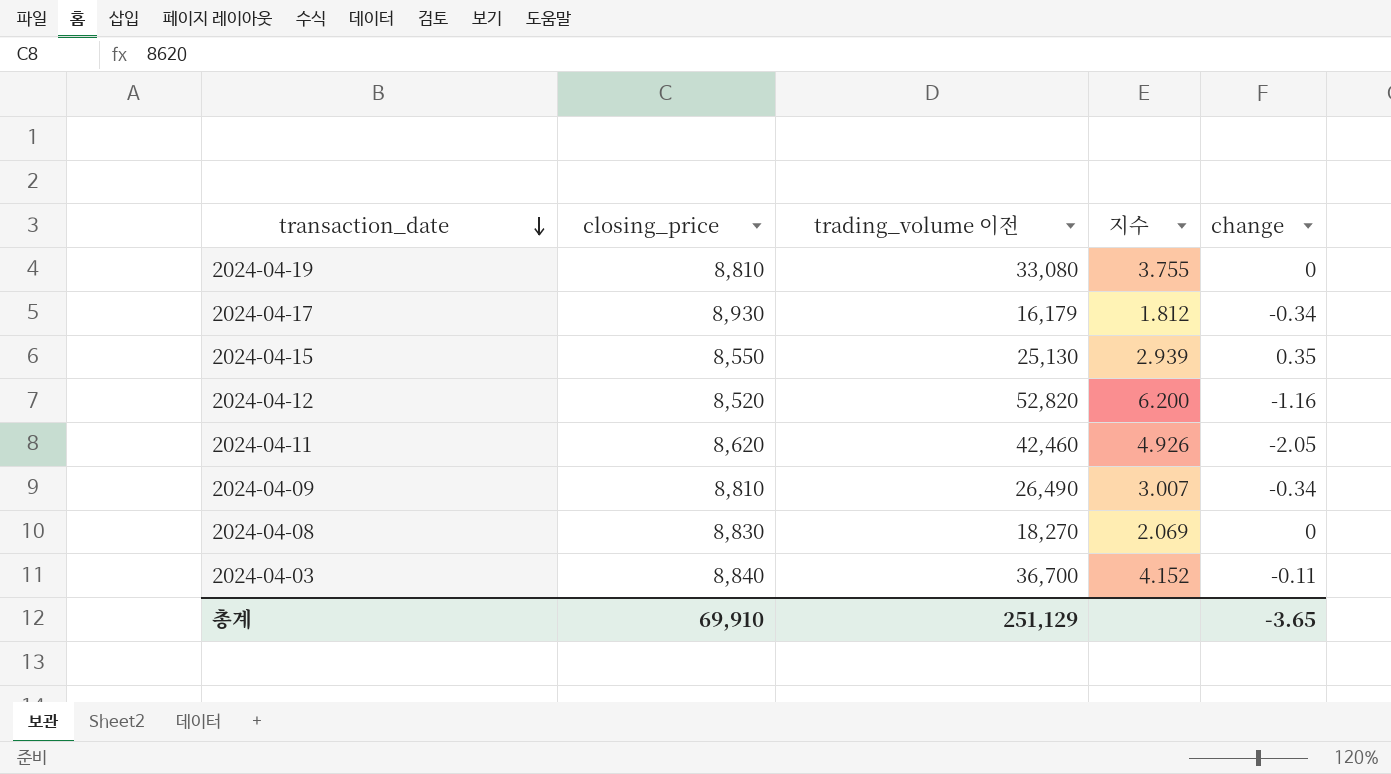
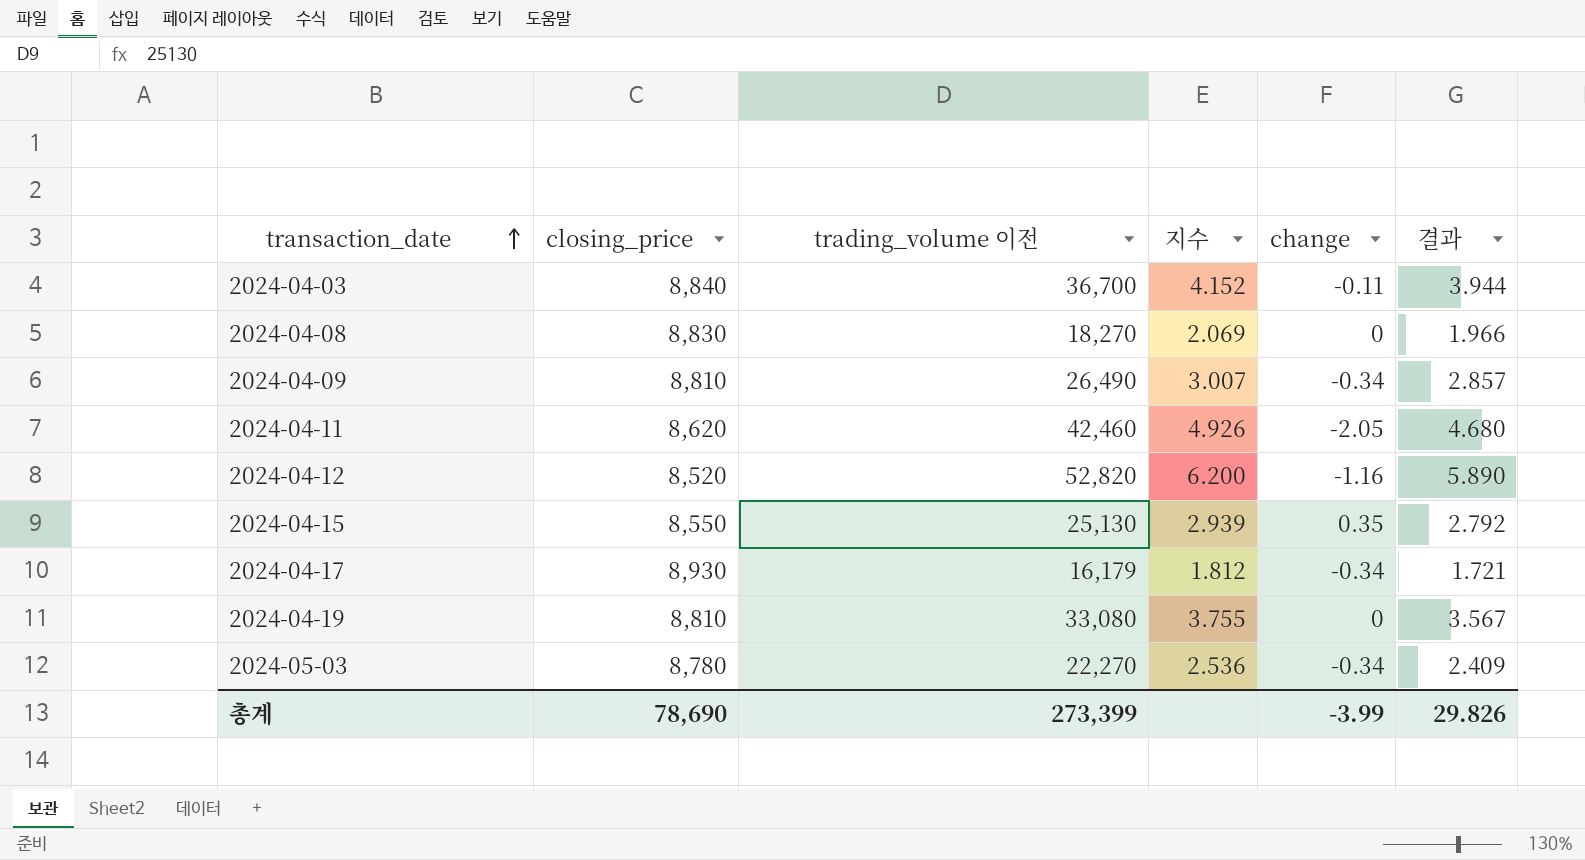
row order: transaction_date descending -> transaction_date ascending
column 결과 | formula: none -> [지수] * 0.95
row 2024-05-03: none -> 8,780 | 22,270 | 2.536 | -0.34 | 2.409
총계 | closing_price: 69,910 -> 78,690
총계 | trading_volume 이전: 251,129 -> 273,399
총계 | change: -3.65 -> -3.99

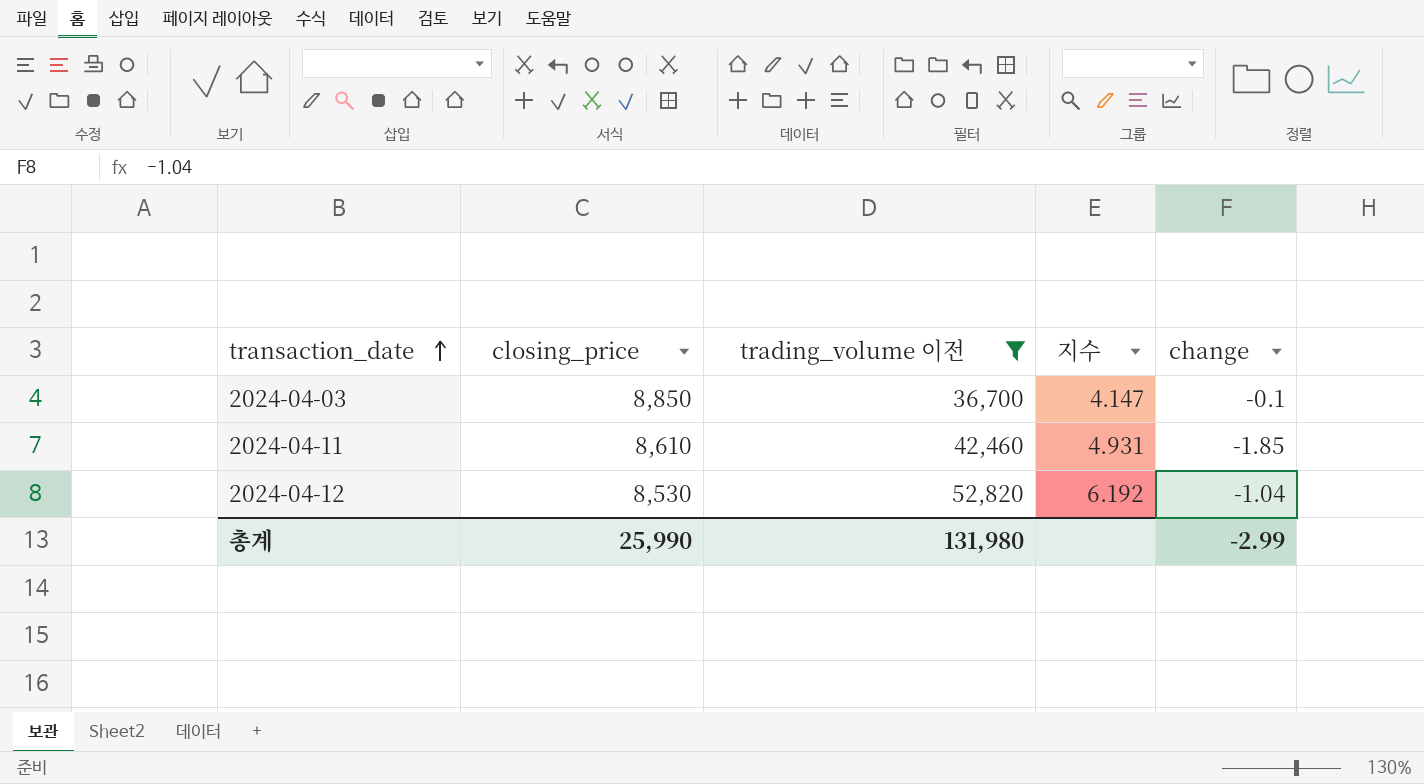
filter: none -> trading_volume 이전 >= 36,700
column 결과 | formula: [지수] * 0.95 -> none
2024-04-03 | closing_price: 8,840 -> 8,850
2024-04-03 | 지수: 4.152 -> 4.147
2024-04-03 | change: -0.11 -> -0.1
2024-04-11 | closing_price: 8,620 -> 8,610
2024-04-11 | 지수: 4.926 -> 4.931
2024-04-11 | change: -2.05 -> -1.85
2024-04-12 | closing_price: 8,520 -> 8,530
2024-04-12 | 지수: 6.200 -> 6.192
2024-04-12 | change: -1.16 -> -1.04
총계 | closing_price: 78,690 -> 25,990
총계 | trading_volume 이전: 273,399 -> 131,980
총계 | change: -3.99 -> -2.99

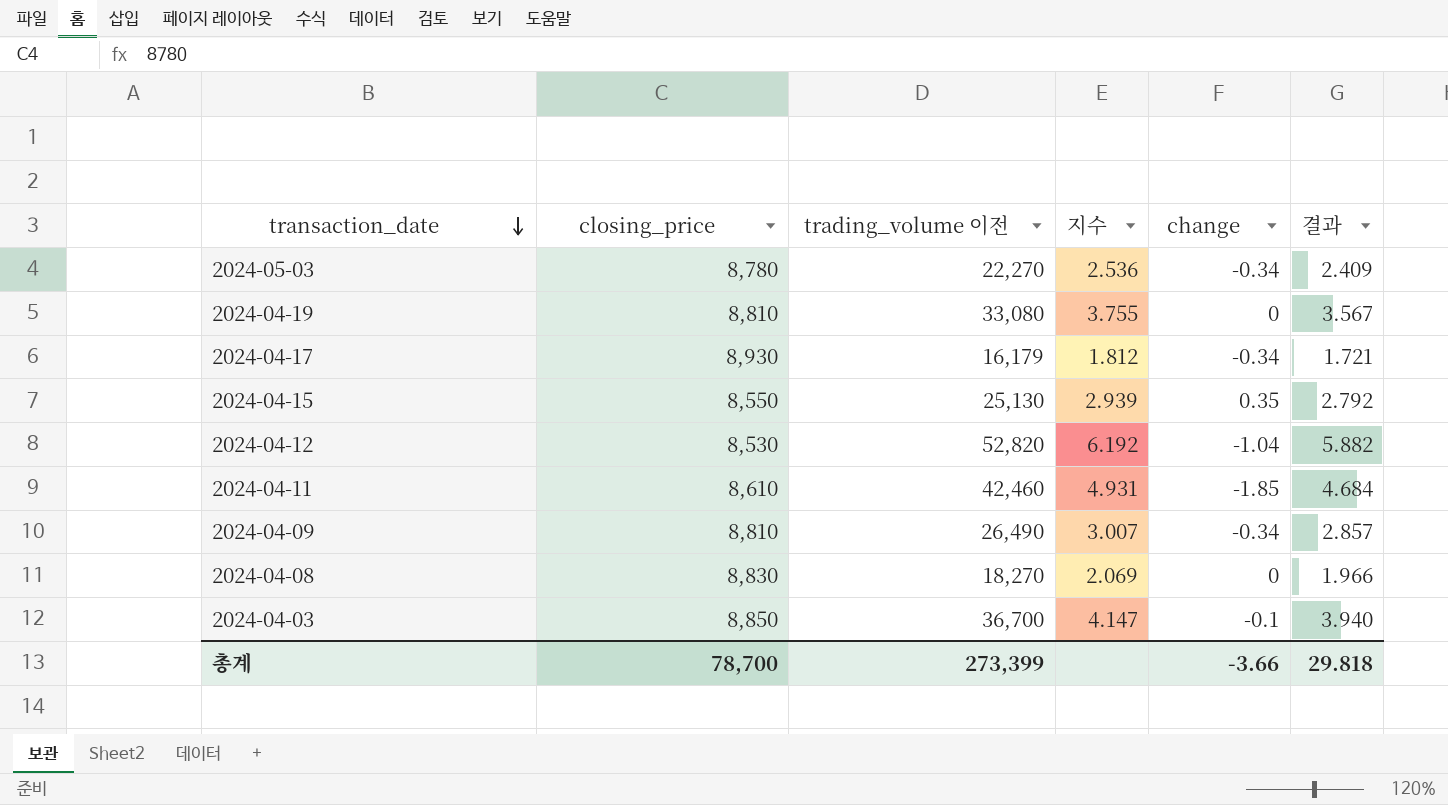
filter: trading_volume 이전 >= 36,700 -> none
row order: transaction_date ascending -> transaction_date descending
column 결과 | formula: none -> [지수] * 0.95
총계 | closing_price: 25,990 -> 78,700
총계 | trading_volume 이전: 131,980 -> 273,399
총계 | change: -2.99 -> -3.66

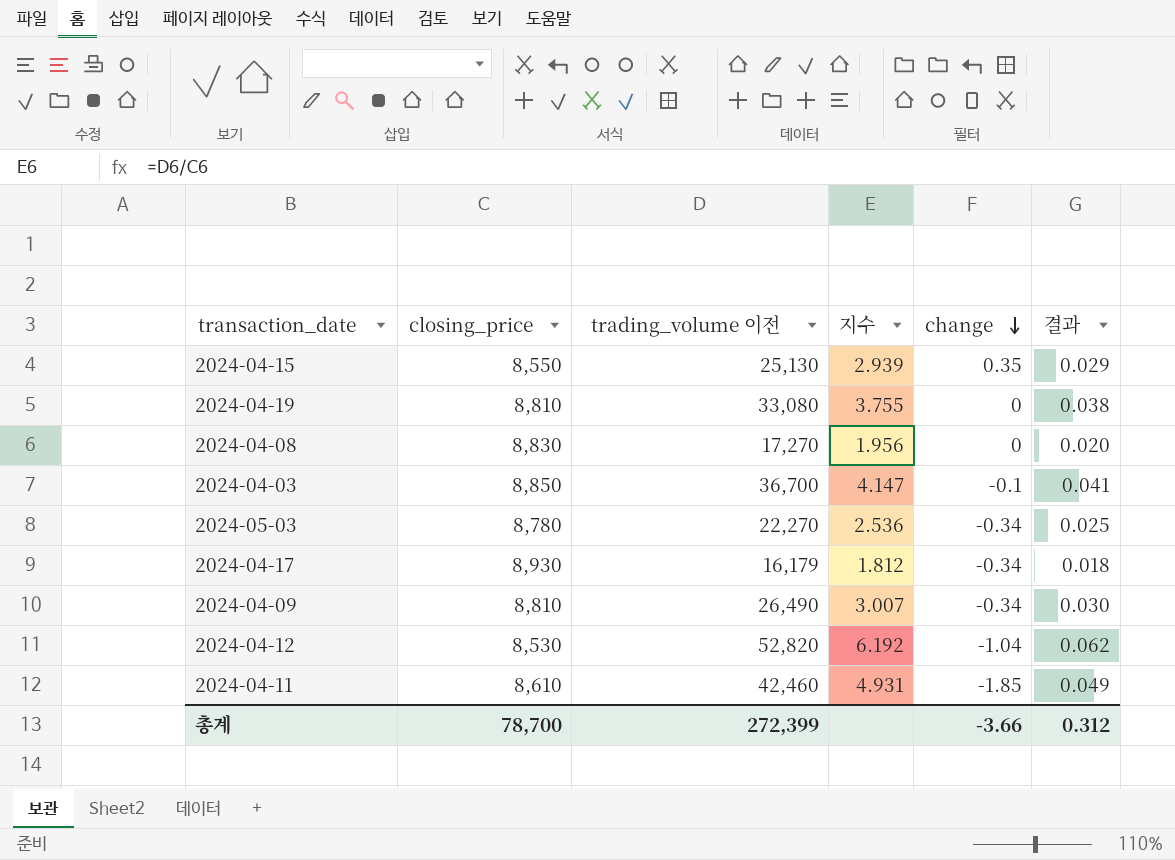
row order: transaction_date descending -> change descending
column 결과 | formula: [지수] * 0.95 -> [지수] * 0.01
2024-04-08 | trading_volume 이전: 18,270 -> 17,270
2024-04-08 | 지수: 2.069 -> 1.956
총계 | trading_volume 이전: 273,399 -> 272,399
총계 | 결과: 29.818 -> 0.312

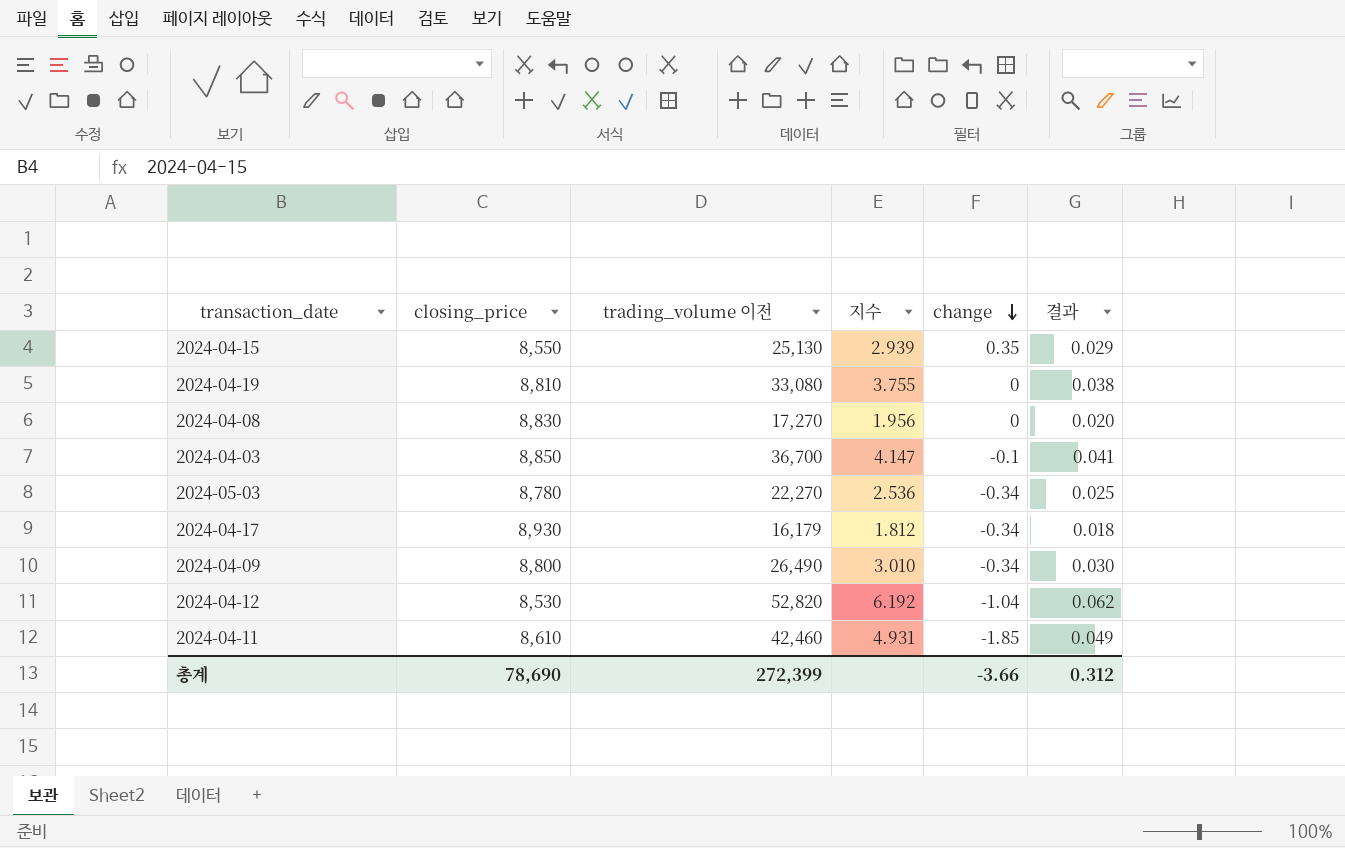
2024-04-09 | closing_price: 8,810 -> 8,800
2024-04-09 | 지수: 3.007 -> 3.010
총계 | closing_price: 78,700 -> 78,690

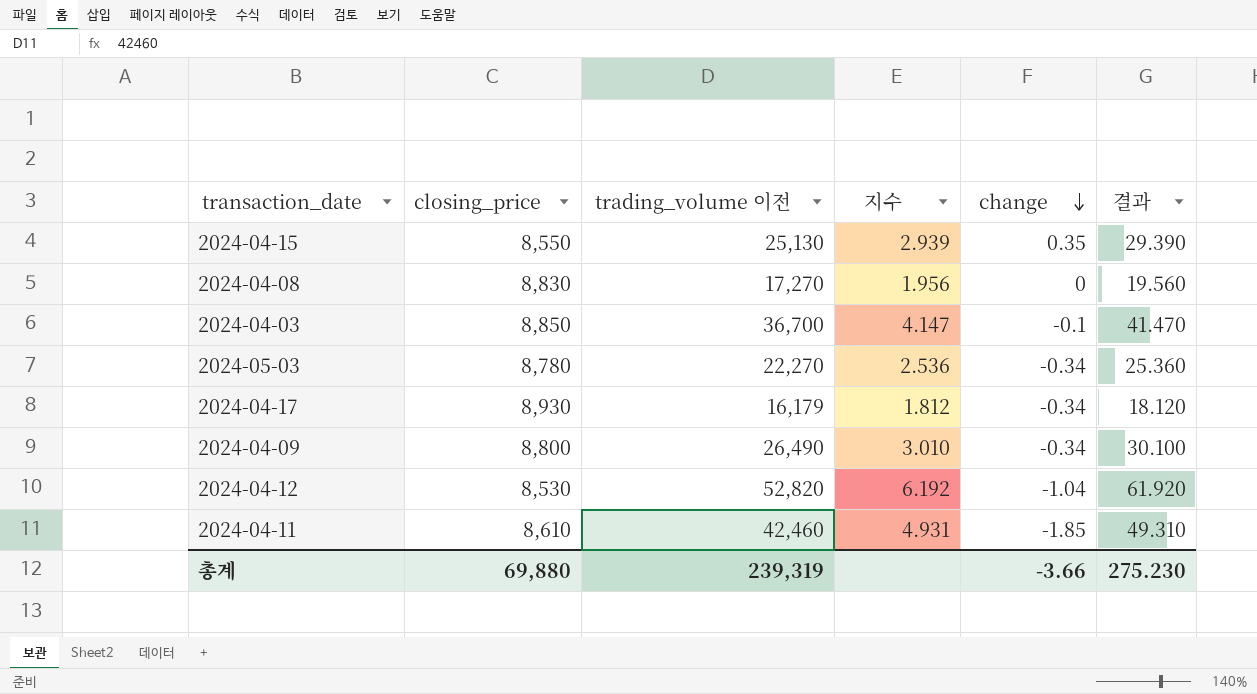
column 결과 | formula: [지수] * 0.01 -> [지수] * 10
row 2024-04-19: 8,810 | 33,080 | 3.755 | 0 | 0.038 -> none
총계 | closing_price: 78,690 -> 69,880
총계 | trading_volume 이전: 272,399 -> 239,319
총계 | 결과: 0.312 -> 275.230

